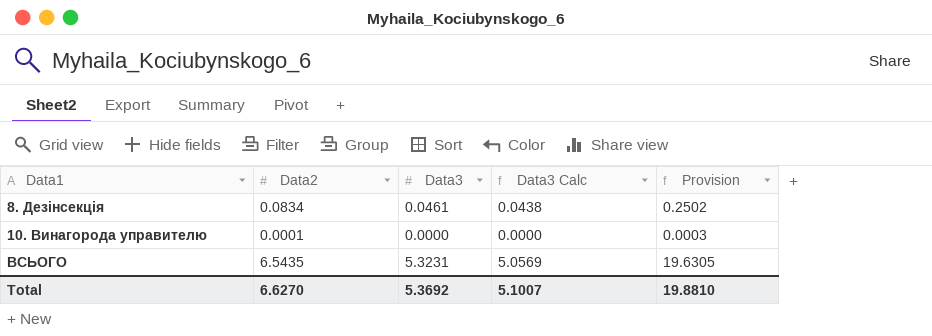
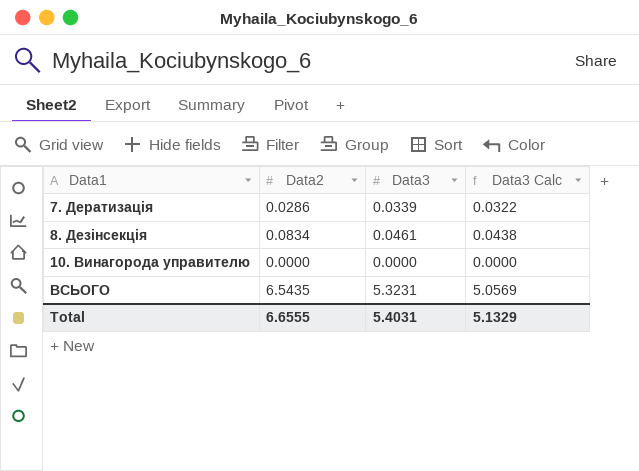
column Provision | formula: [Data2] * 3 -> none
row 7. Дератизація: none -> 0.0286 | 0.0339 | 0.0322
10. Винагорода управителю | Data2: 0.0001 -> 0.0000
Total | Data2: 6.6270 -> 6.6555
Total | Data3: 5.3692 -> 5.4031
Total | Data3 Calc: 5.1007 -> 5.1329

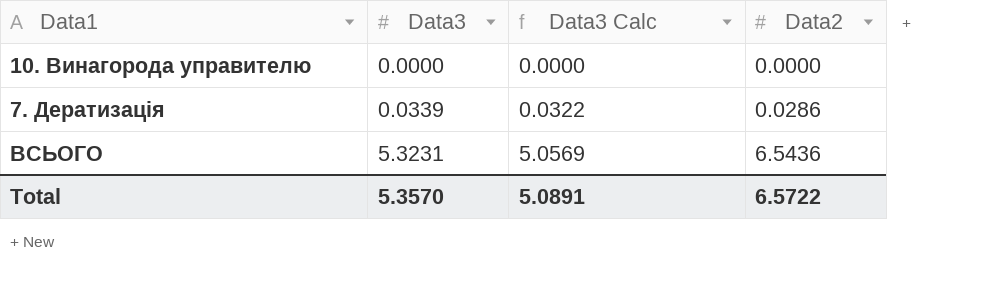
row order: Data1 ascending -> Data3 ascending
column Data2 | position: 2 -> 4
row 8. Дезінсекція: 0.0834 | 0.0461 | 0.0438 -> none
ВСЬОГО | Data2: 6.5435 -> 6.5436
Total | Data3: 5.4031 -> 5.3570
Total | Data3 Calc: 5.1329 -> 5.0891
Total | Data2: 6.6555 -> 6.5722

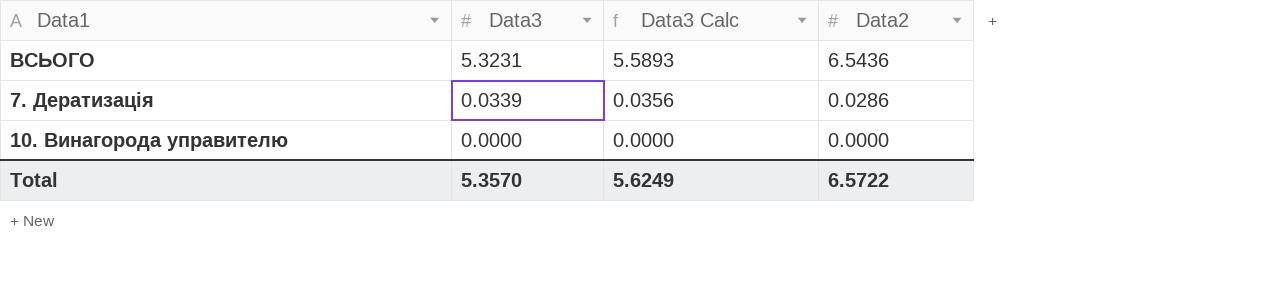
row order: Data3 ascending -> Data3 descending
column Data3 Calc | formula: [Data3] * 0.95 -> [Data3] * 1.05
Total | Data3 Calc: 5.0891 -> 5.6249

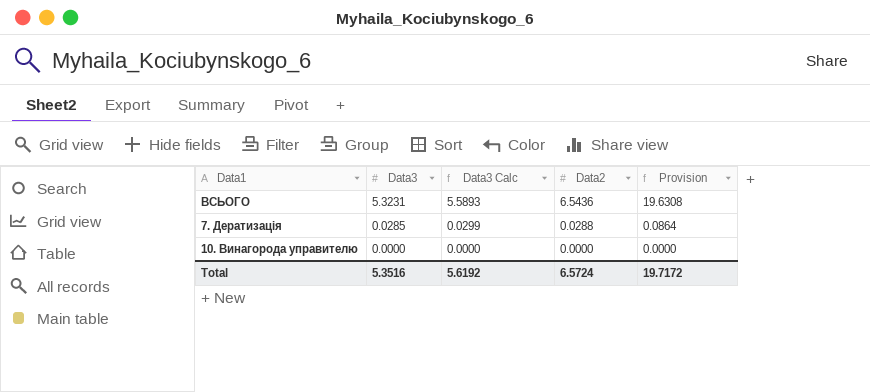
column Provision | formula: none -> [Data2] * 3
7. Дератизація | Data3: 0.0339 -> 0.0285
7. Дератизація | Data3 Calc: 0.0356 -> 0.0299
7. Дератизація | Data2: 0.0286 -> 0.0288
Total | Data3: 5.3570 -> 5.3516
Total | Data3 Calc: 5.6249 -> 5.6192
Total | Data2: 6.5722 -> 6.5724

